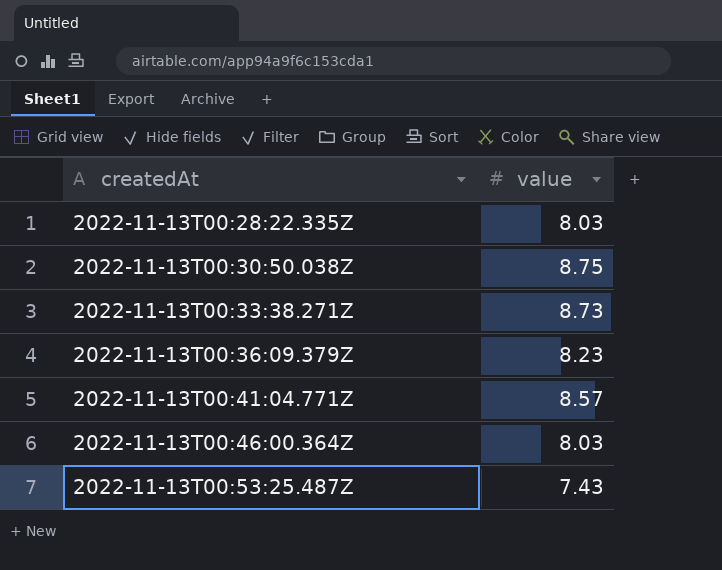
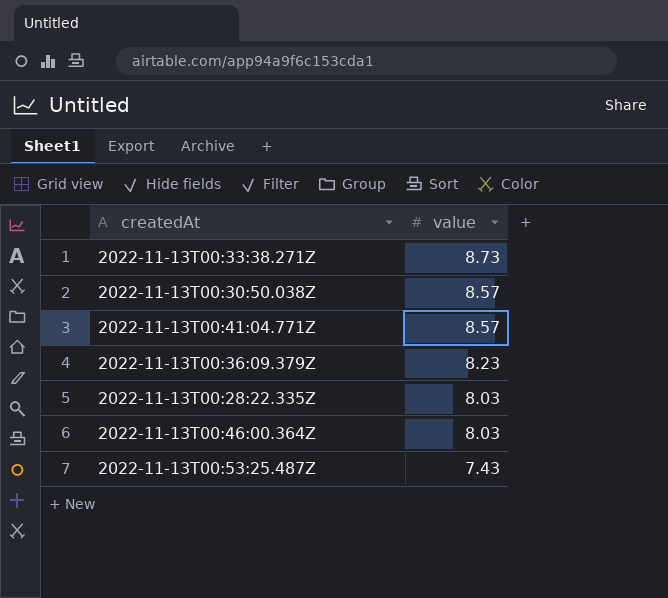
row order: createdAt ascending -> value descending
2022-11-13T00:30:50.038Z | value: 8.75 -> 8.57

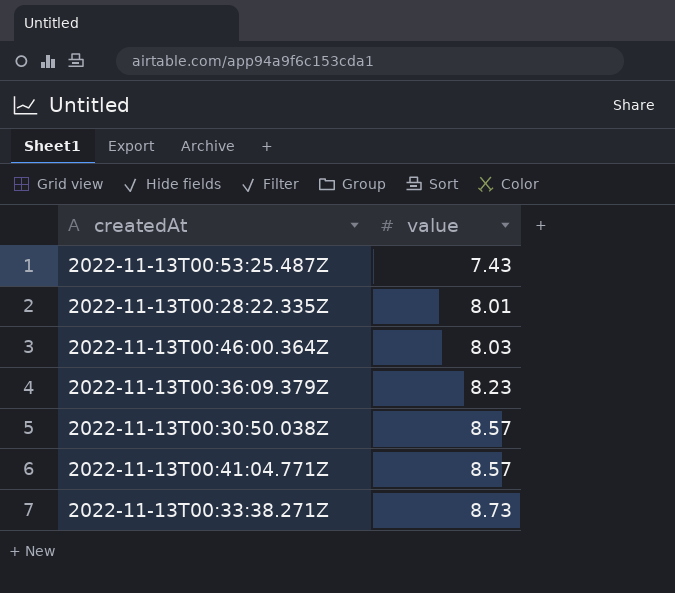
row order: value descending -> value ascending
2022-11-13T00:28:22.335Z | value: 8.03 -> 8.01

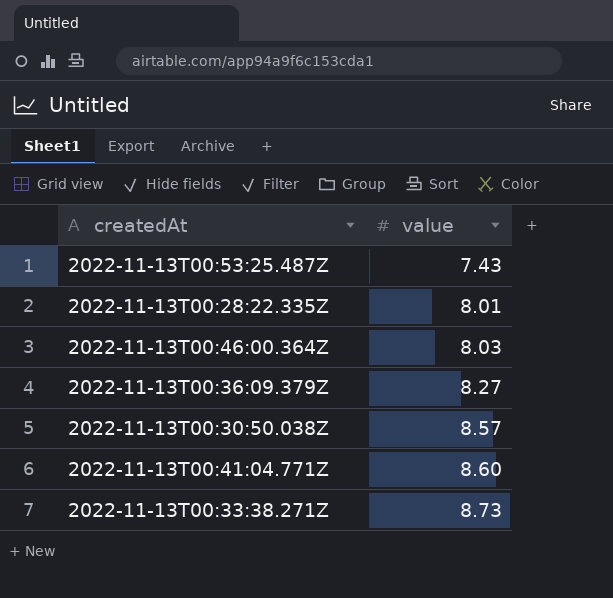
2022-11-13T00:36:09.379Z | value: 8.23 -> 8.27
2022-11-13T00:41:04.771Z | value: 8.57 -> 8.60

